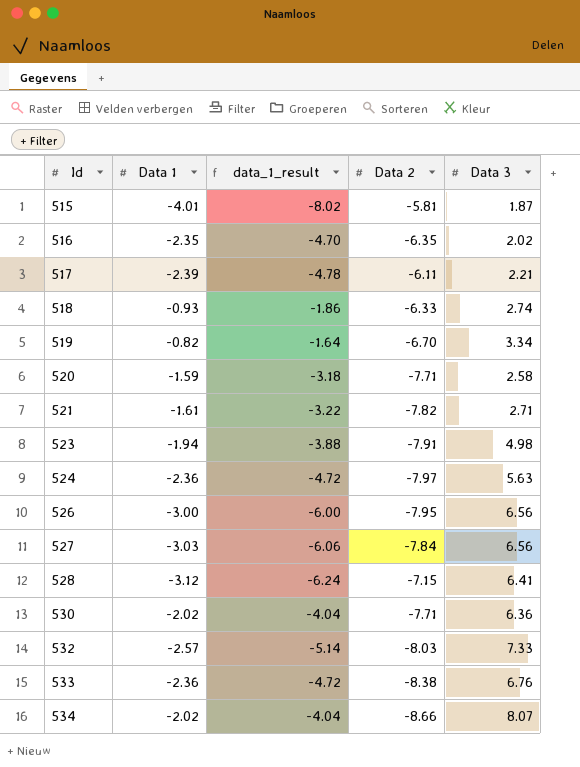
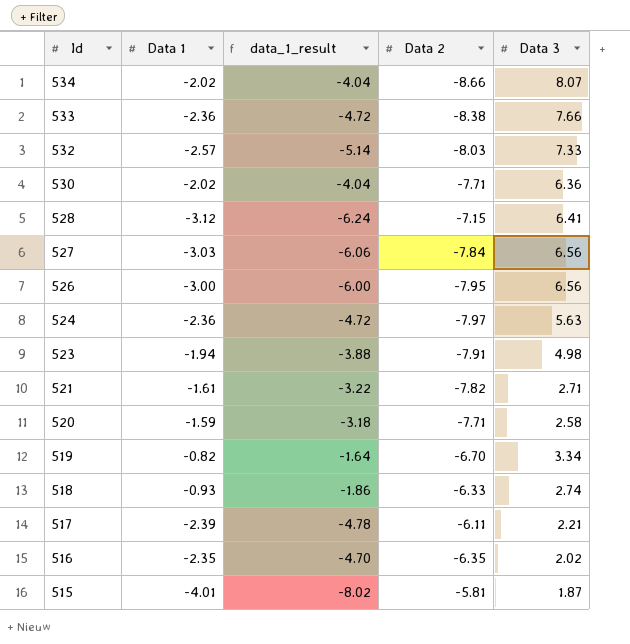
row order: Id ascending -> Id descending
533 | Data 3: 6.76 -> 7.66

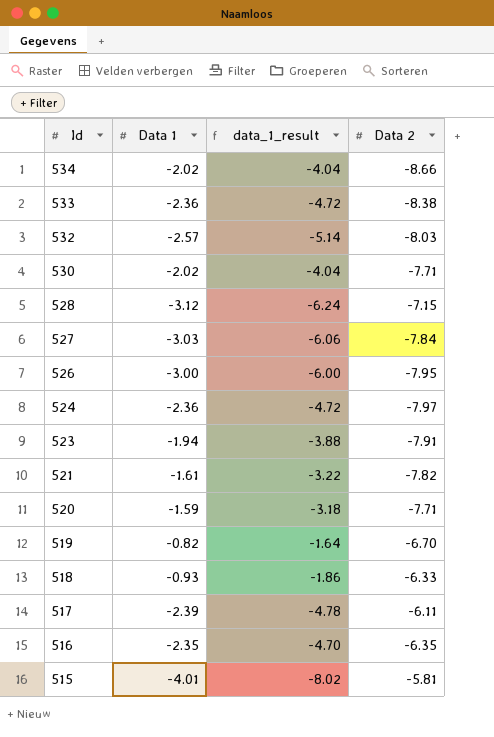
column Data 3 | position: 5 -> none

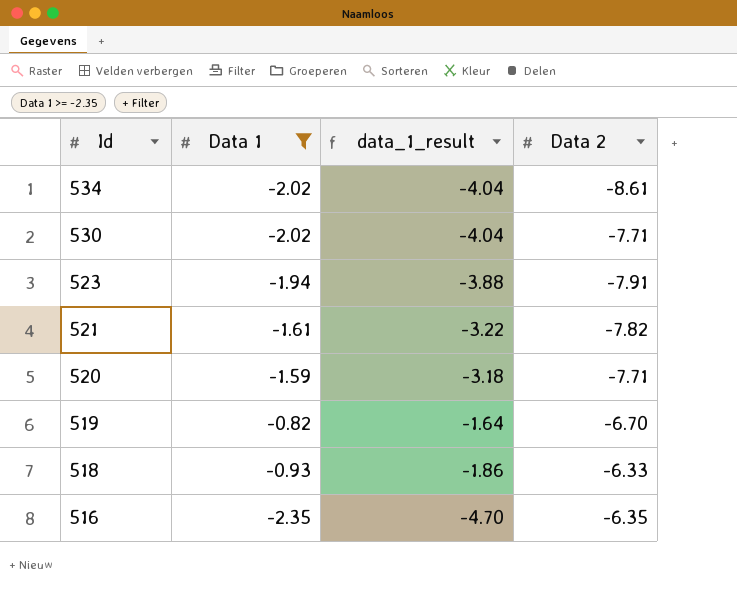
filter: none -> Data 1 >= -2.35
534 | Data 2: -8.66 -> -8.61

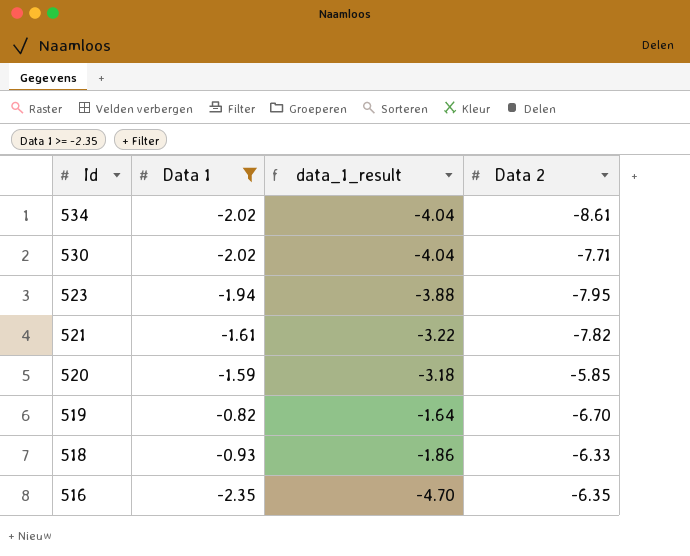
523 | Data 2: -7.91 -> -7.95
520 | Data 2: -7.71 -> -5.85

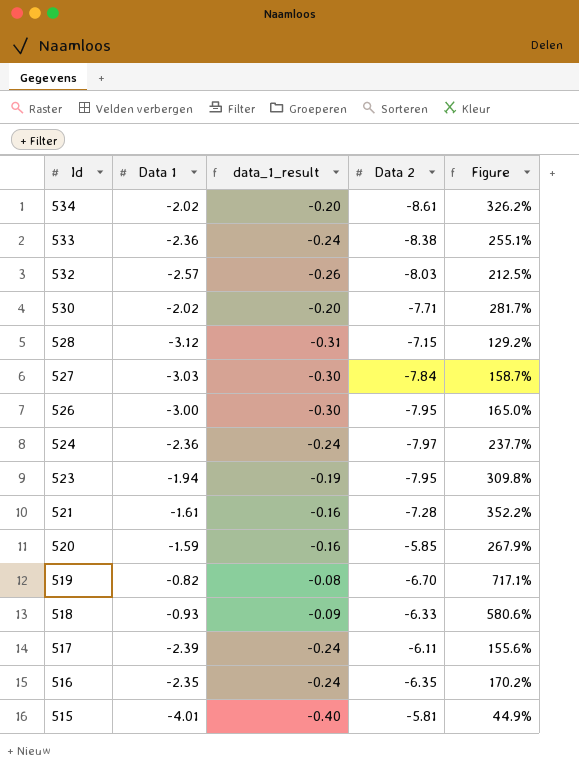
filter: Data 1 >= -2.35 -> none
column data_1_result | formula: [Data 1] * 2 -> [Data 1] * 0.1
column Figure | formula: none -> ([Data 2] - [Data 1]) / [Data 1]
521 | Data 2: -7.82 -> -7.28

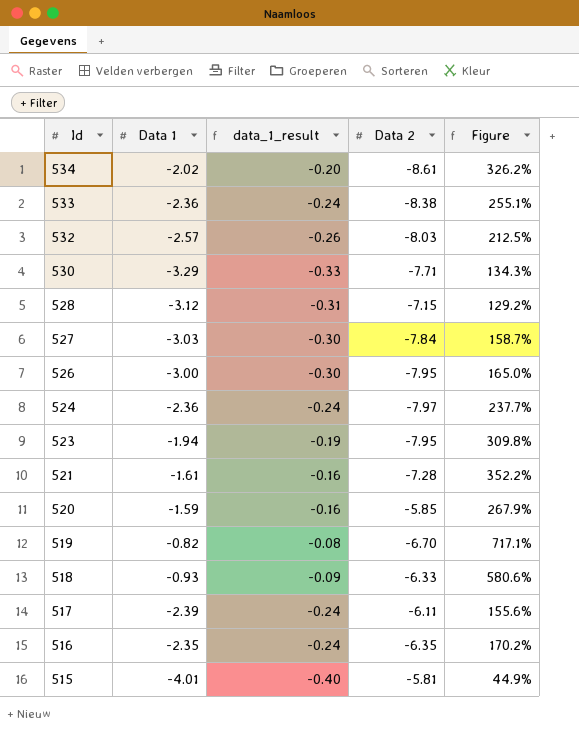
530 | Data 1: -2.02 -> -3.29
530 | data_1_result: -0.20 -> -0.33
530 | Figure: 281.7% -> 134.3%

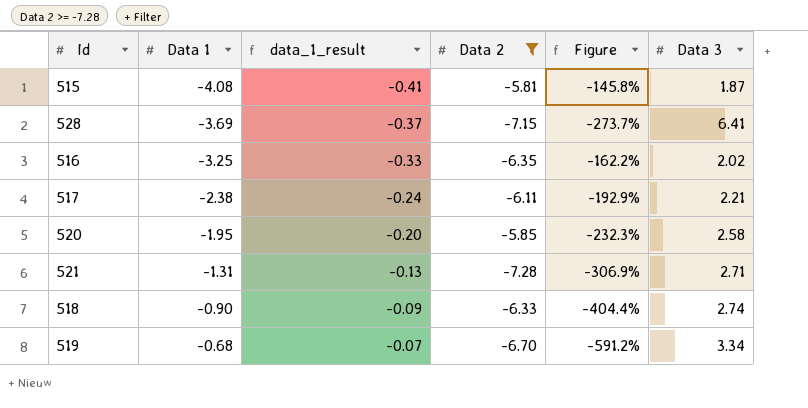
filter: none -> Data 2 >= -7.28
row order: Id descending -> Data 1 ascending
column Figure | formula: ([Data 2] - [Data 1]) / [Data 1] -> ([Data 3] - [Data 1]) / [Data 1]
column Data 3 | position: none -> 6
515 | Data 1: -4.01 -> -4.08
515 | data_1_result: -0.40 -> -0.41
528 | Data 1: -3.12 -> -3.69
528 | data_1_result: -0.31 -> -0.37
516 | Data 1: -2.35 -> -3.25
516 | data_1_result: -0.24 -> -0.33
517 | Data 1: -2.39 -> -2.38
520 | Data 1: -1.59 -> -1.95
520 | data_1_result: -0.16 -> -0.20
521 | Data 1: -1.61 -> -1.31
521 | data_1_result: -0.16 -> -0.13
518 | Data 1: -0.93 -> -0.90
519 | Data 1: -0.82 -> -0.68
519 | data_1_result: -0.08 -> -0.07

